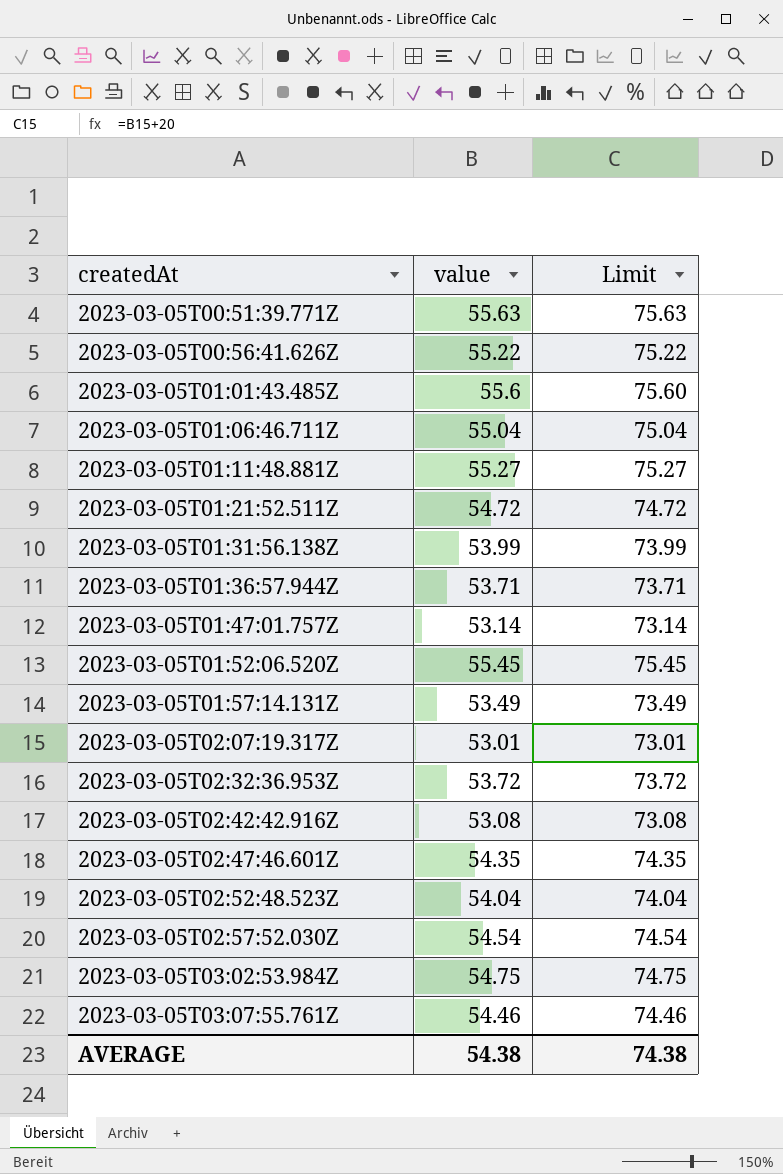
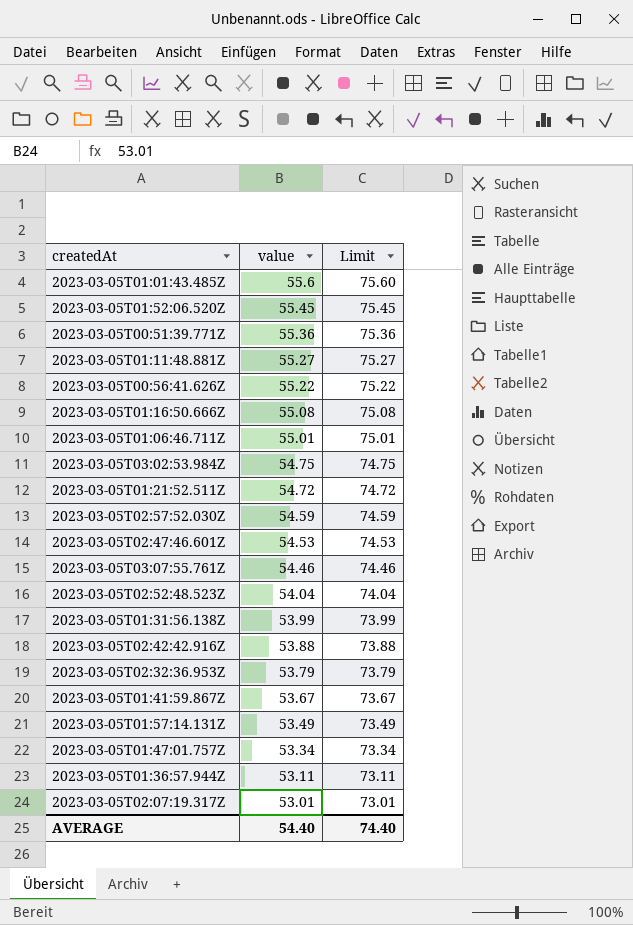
row order: createdAt ascending -> value descending
2023-03-05T00:51:39.771Z | value: 55.63 -> 55.36
2023-03-05T00:51:39.771Z | Limit: 75.63 -> 75.36
row 2023-03-05T01:16:50.666Z: none -> 55.08 | 75.08
2023-03-05T01:06:46.711Z | value: 55.04 -> 55.01
2023-03-05T01:06:46.711Z | Limit: 75.04 -> 75.01
2023-03-05T02:57:52.030Z | value: 54.54 -> 54.59
2023-03-05T02:57:52.030Z | Limit: 74.54 -> 74.59
2023-03-05T02:47:46.601Z | value: 54.35 -> 54.53
2023-03-05T02:47:46.601Z | Limit: 74.35 -> 74.53
2023-03-05T02:42:42.916Z | value: 53.08 -> 53.88
2023-03-05T02:42:42.916Z | Limit: 73.08 -> 73.88
2023-03-05T02:32:36.953Z | value: 53.72 -> 53.79
2023-03-05T02:32:36.953Z | Limit: 73.72 -> 73.79
row 2023-03-05T01:41:59.867Z: none -> 53.67 | 73.67
2023-03-05T01:47:01.757Z | value: 53.14 -> 53.34
2023-03-05T01:47:01.757Z | Limit: 73.14 -> 73.34
2023-03-05T01:36:57.944Z | value: 53.71 -> 53.11
2023-03-05T01:36:57.944Z | Limit: 73.71 -> 73.11
AVERAGE | value: 54.38 -> 54.40
AVERAGE | Limit: 74.38 -> 74.40

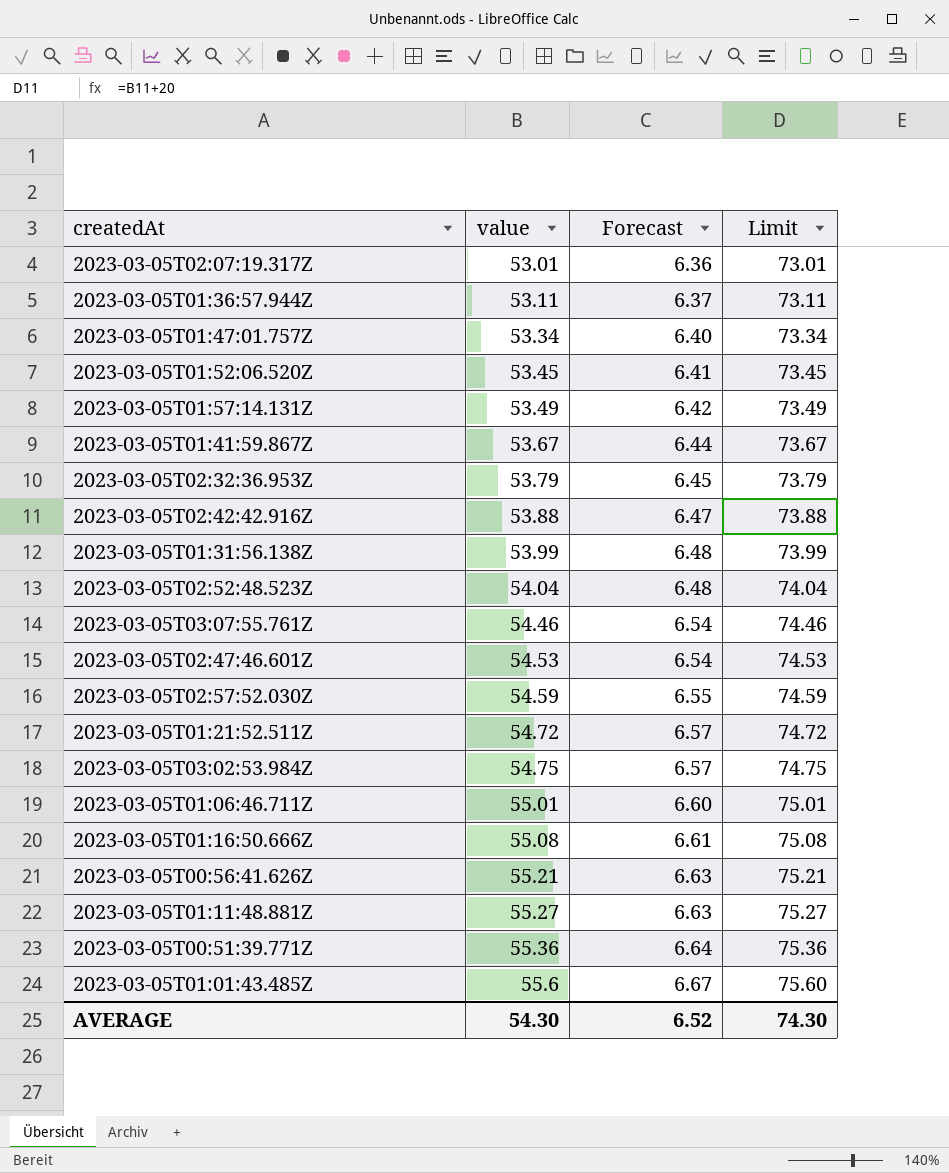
row order: value descending -> value ascending
column Forecast | formula: none -> [value] * 0.12
2023-03-05T01:52:06.520Z | value: 55.45 -> 53.45
2023-03-05T01:52:06.520Z | Limit: 75.45 -> 73.45
2023-03-05T00:56:41.626Z | value: 55.22 -> 55.21
2023-03-05T00:56:41.626Z | Limit: 75.22 -> 75.21
AVERAGE | value: 54.40 -> 54.30
AVERAGE | Limit: 74.40 -> 74.30

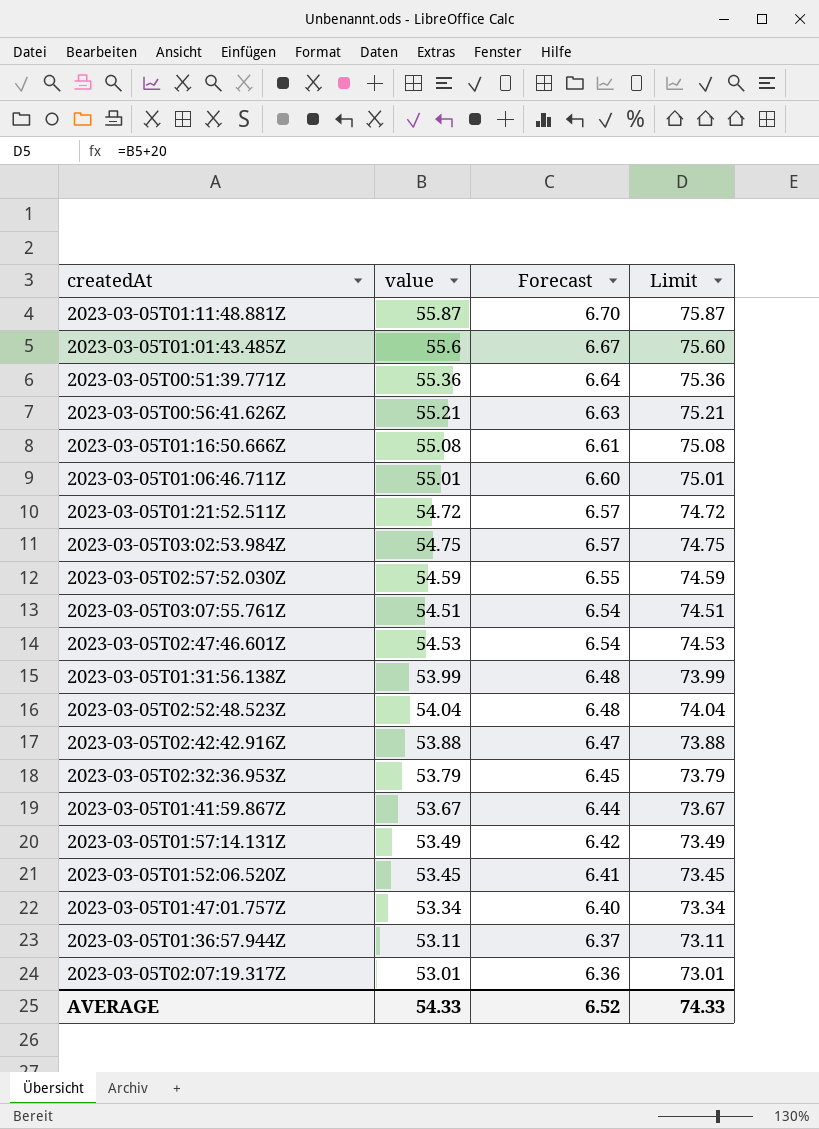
row order: value ascending -> Forecast descending
2023-03-05T01:11:48.881Z | value: 55.27 -> 55.87
2023-03-05T01:11:48.881Z | Forecast: 6.63 -> 6.70
2023-03-05T01:11:48.881Z | Limit: 75.27 -> 75.87
2023-03-05T03:07:55.761Z | value: 54.46 -> 54.51
2023-03-05T03:07:55.761Z | Limit: 74.46 -> 74.51
AVERAGE | value: 54.30 -> 54.33
AVERAGE | Limit: 74.30 -> 74.33

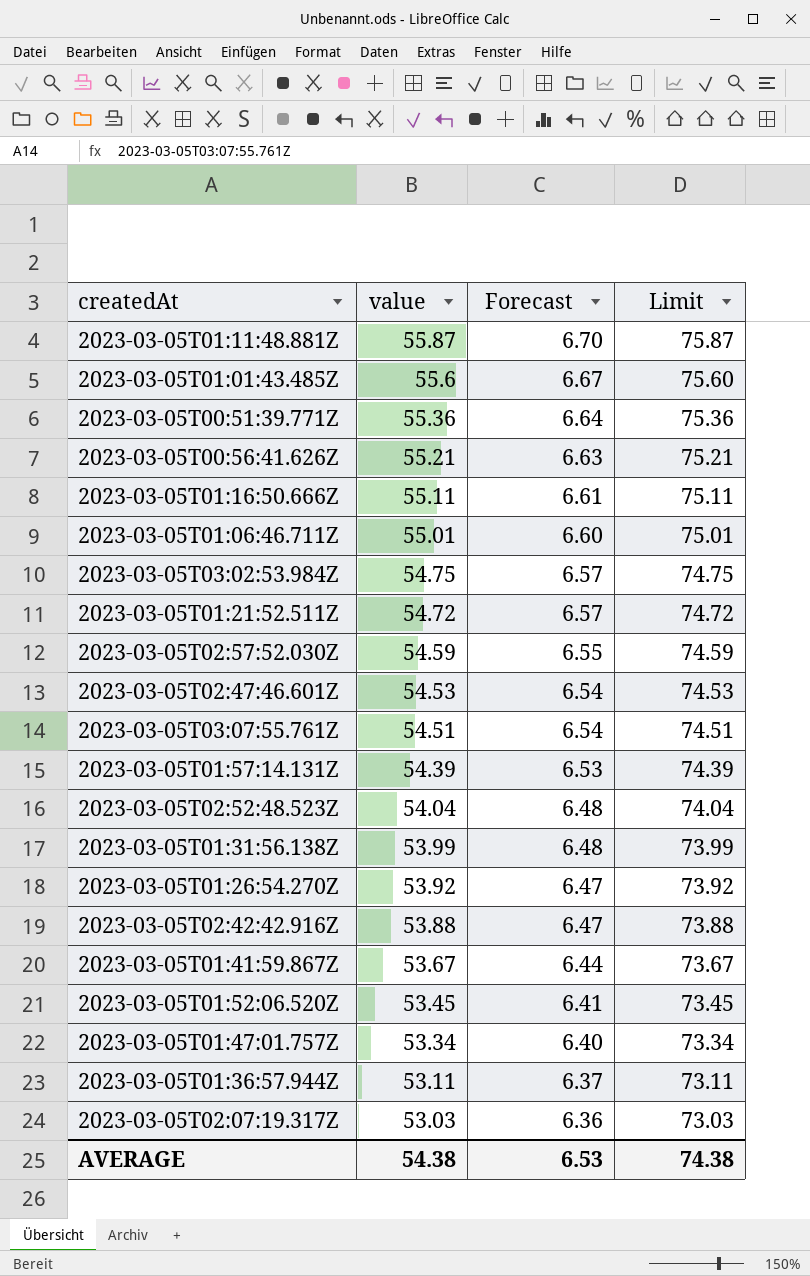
row order: Forecast descending -> value descending
row 2023-03-05T02:32:36.953Z: 53.79 | 6.45 | 73.79 -> none
2023-03-05T01:16:50.666Z | value: 55.08 -> 55.11
2023-03-05T01:16:50.666Z | Limit: 75.08 -> 75.11
2023-03-05T01:57:14.131Z | value: 53.49 -> 54.39
2023-03-05T01:57:14.131Z | Forecast: 6.42 -> 6.53
2023-03-05T01:57:14.131Z | Limit: 73.49 -> 74.39
row 2023-03-05T01:26:54.270Z: none -> 53.92 | 6.47 | 73.92
2023-03-05T02:07:19.317Z | value: 53.01 -> 53.03
2023-03-05T02:07:19.317Z | Limit: 73.01 -> 73.03
AVERAGE | value: 54.33 -> 54.38
AVERAGE | Forecast: 6.52 -> 6.53
AVERAGE | Limit: 74.33 -> 74.38

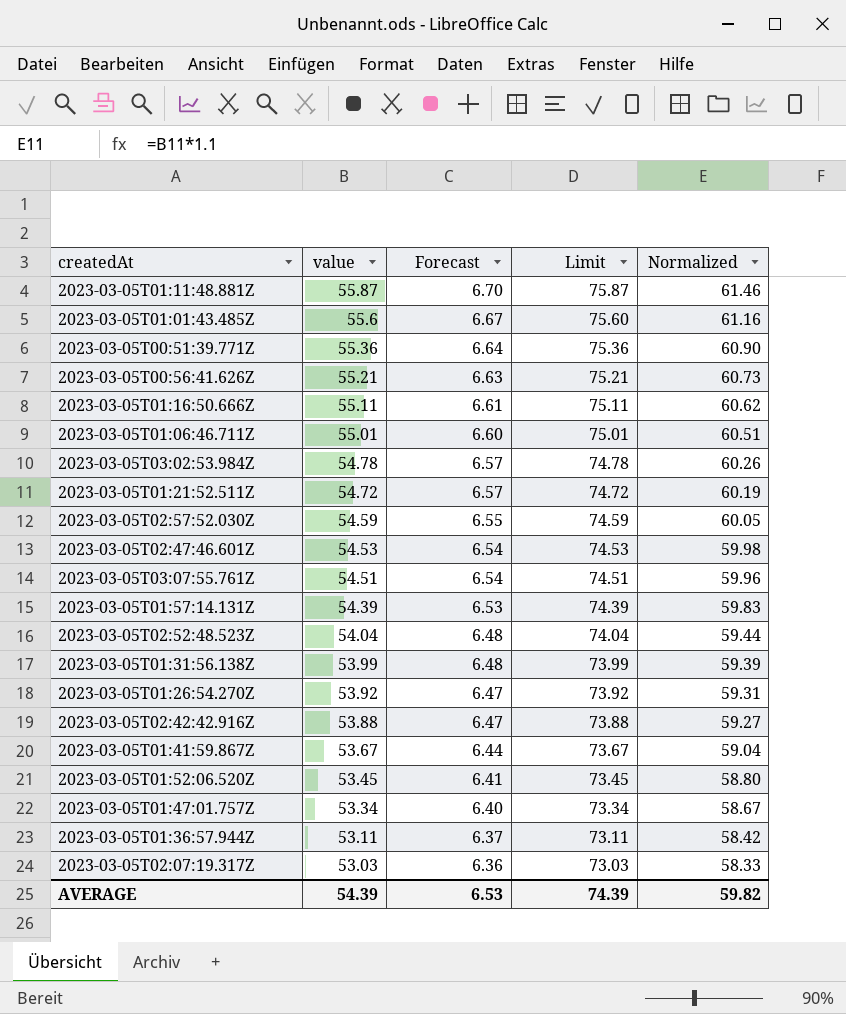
column Normalized | formula: none -> [value] * 1.1
2023-03-05T03:02:53.984Z | value: 54.75 -> 54.78
2023-03-05T03:02:53.984Z | Limit: 74.75 -> 74.78
AVERAGE | value: 54.38 -> 54.39
AVERAGE | Limit: 74.38 -> 74.39

